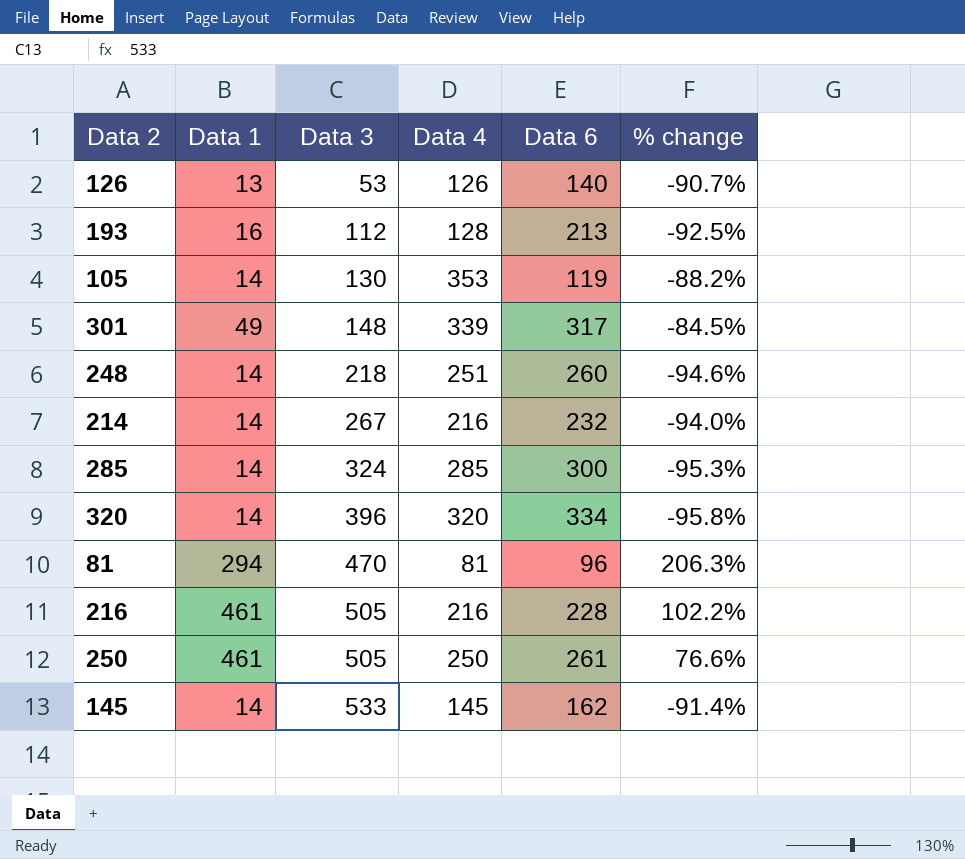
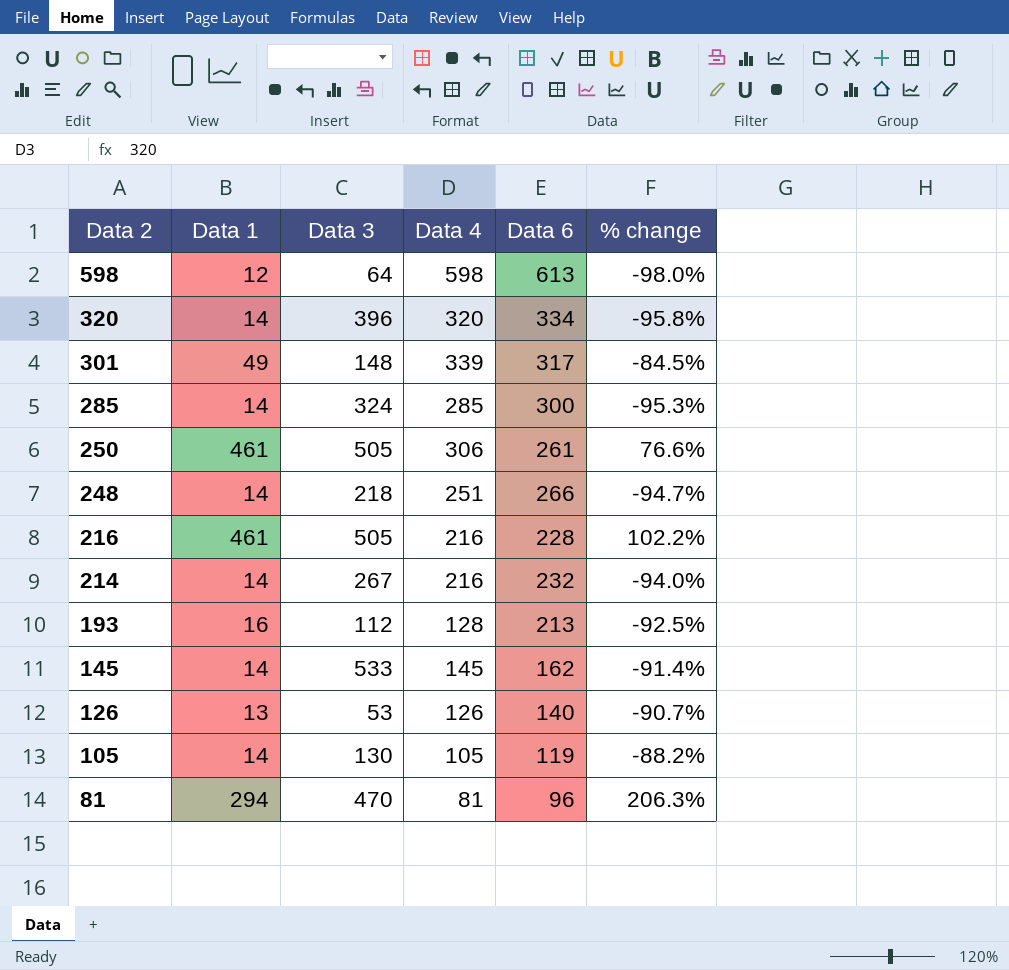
row order: Data 3 ascending -> Data 2 descending
row 598: none -> 12 | 64 | 598 | 613 | -98.0%
250 | Data 4: 250 -> 306
248 | Data 6: 260 -> 266
248 | % change: -94.6% -> -94.7%
105 | Data 4: 353 -> 105

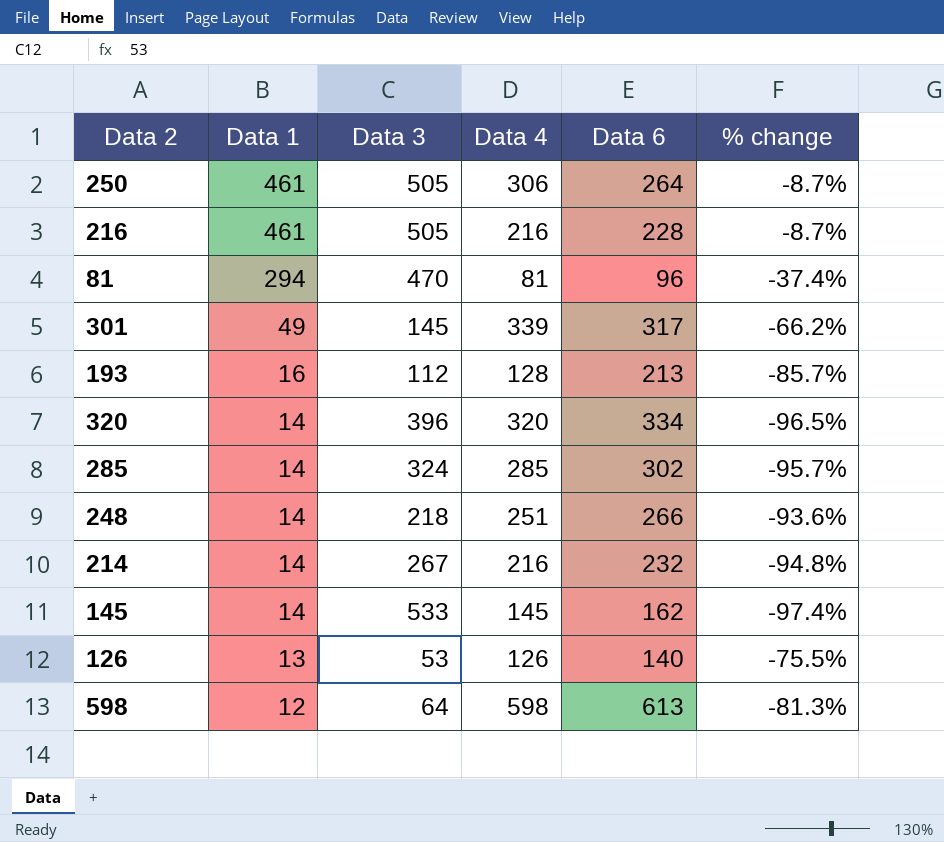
row order: Data 2 descending -> Data 1 descending
column % change | formula: ([Data 1] - [Data 6]) / [Data 6] -> ([Data 1] - [Data 3]) / [Data 3]
row 105: 14 | 130 | 105 | 119 | -88.2% -> none
250 | Data 6: 261 -> 264
301 | Data 3: 148 -> 145
285 | Data 6: 300 -> 302

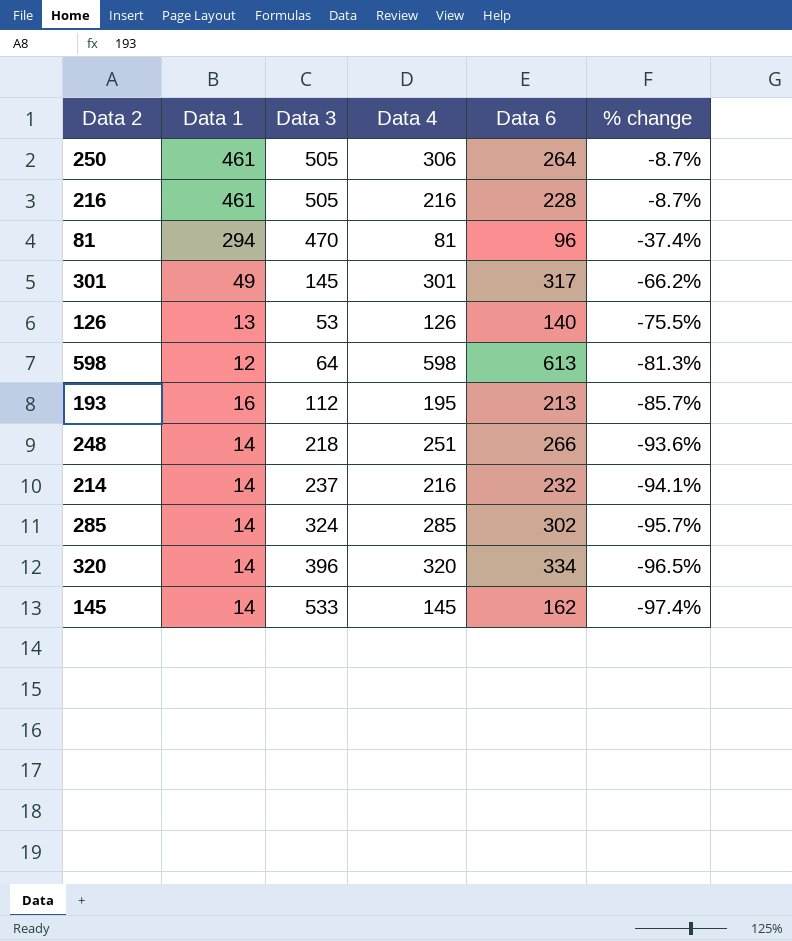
row order: Data 1 descending -> % change descending
301 | Data 4: 339 -> 301
193 | Data 4: 128 -> 195
214 | Data 3: 267 -> 237
214 | % change: -94.8% -> -94.1%

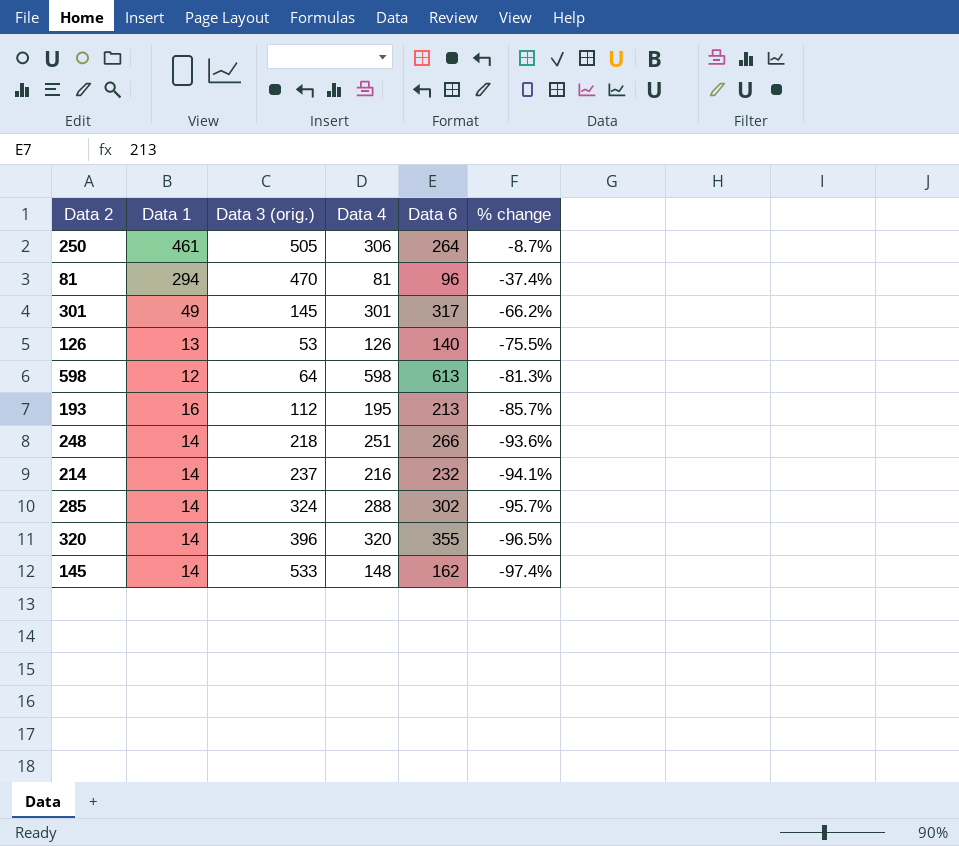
column name: Data 3 -> Data 3 (orig.)
row 216: 461 | 505 | 216 | 228 | -8.7% -> none
285 | Data 4: 285 -> 288
320 | Data 6: 334 -> 355
145 | Data 4: 145 -> 148

